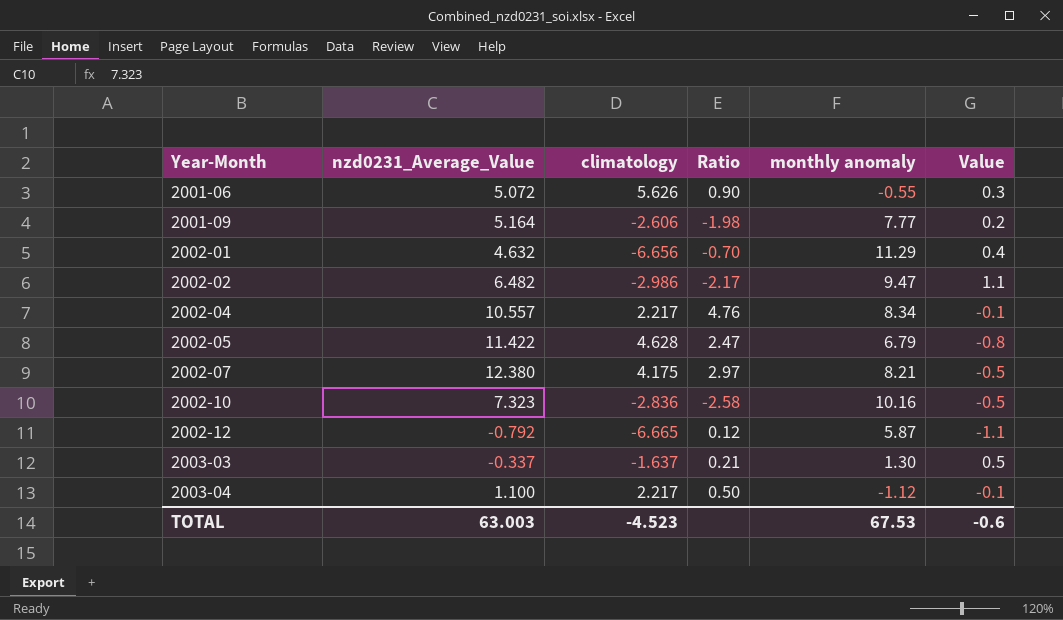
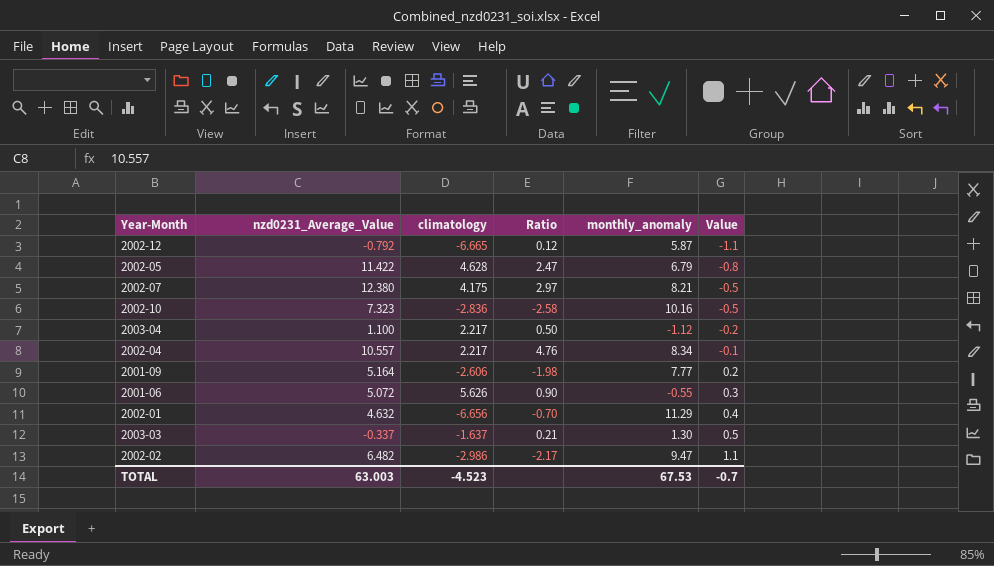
row order: Year-Month ascending -> Value ascending
column name: monthly anomaly -> monthly_anomaly
2003-04 | Value: -0.1 -> -0.2
TOTAL | Value: -0.6 -> -0.7

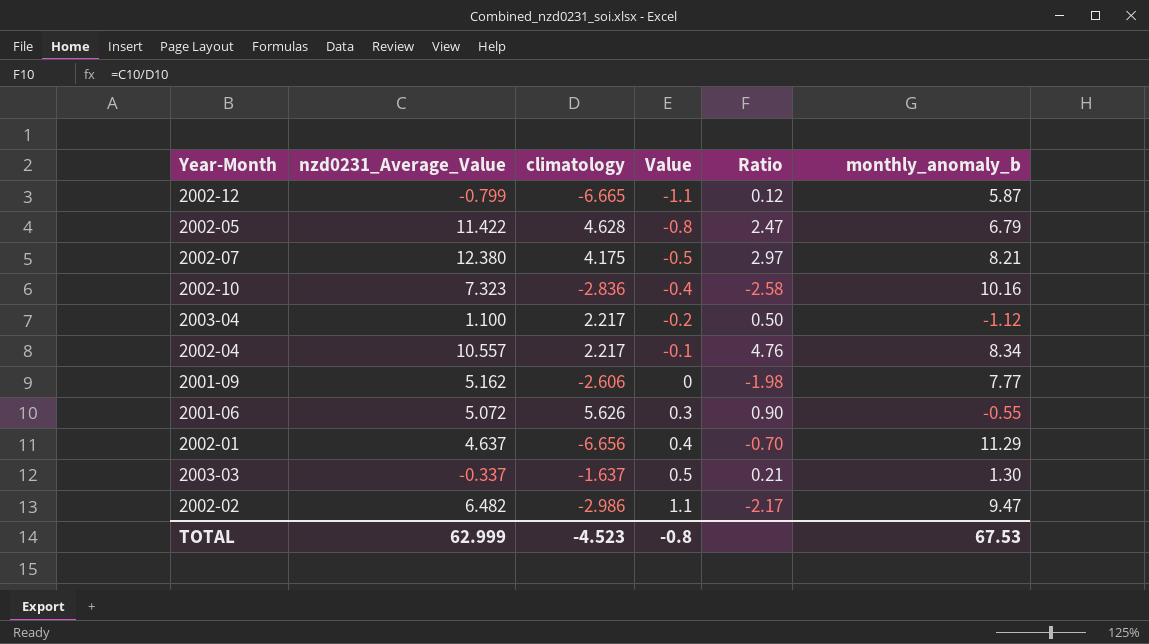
column Value | position: 6 -> 4
column name: monthly_anomaly -> monthly_anomaly_b
2002-12 | nzd0231_Average_Value: -0.792 -> -0.799
2002-10 | Value: -0.5 -> -0.4
2001-09 | nzd0231_Average_Value: 5.164 -> 5.162
2001-09 | Value: 0.2 -> 0
2002-01 | nzd0231_Average_Value: 4.632 -> 4.637
TOTAL | nzd0231_Average_Value: 63.003 -> 62.999
TOTAL | Value: -0.7 -> -0.8

